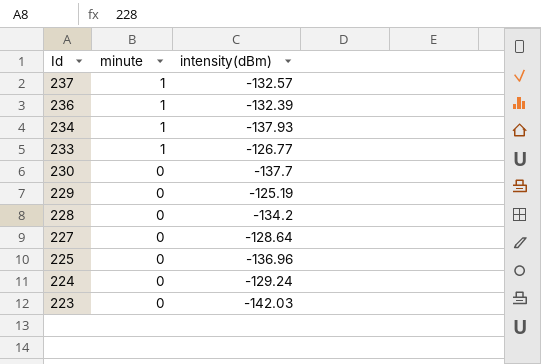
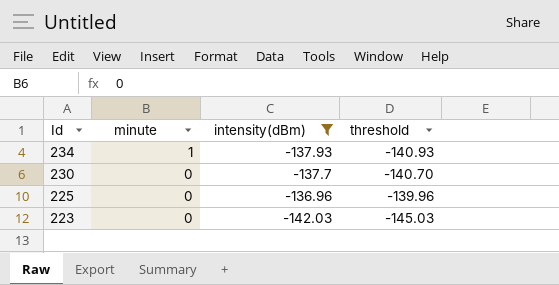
filter: none -> intensity(dBm) <= -136.96
column threshold | formula: none -> [intensity(dBm)] - 3

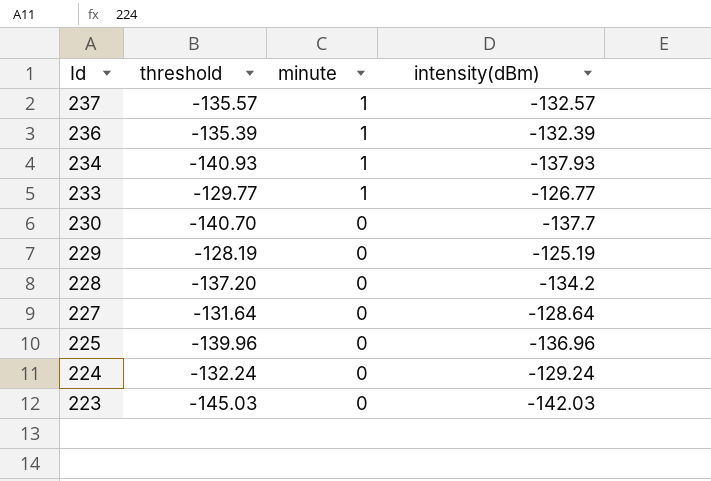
filter: intensity(dBm) <= -136.96 -> none
column threshold | position: 4 -> 2

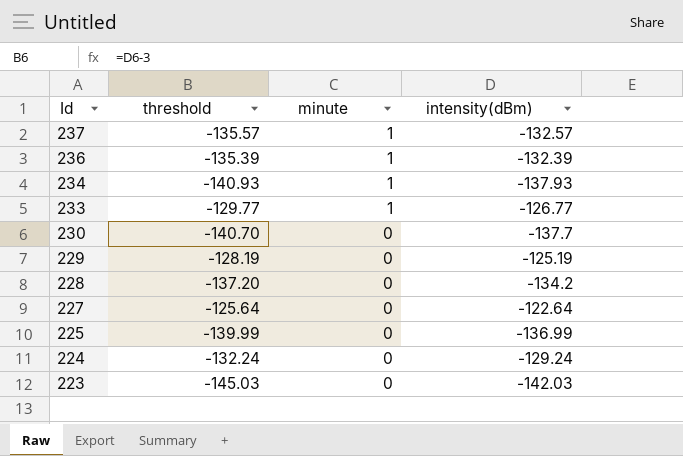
227 | threshold: -131.64 -> -125.64
227 | intensity(dBm): -128.64 -> -122.64
225 | threshold: -139.96 -> -139.99
225 | intensity(dBm): -136.96 -> -136.99

